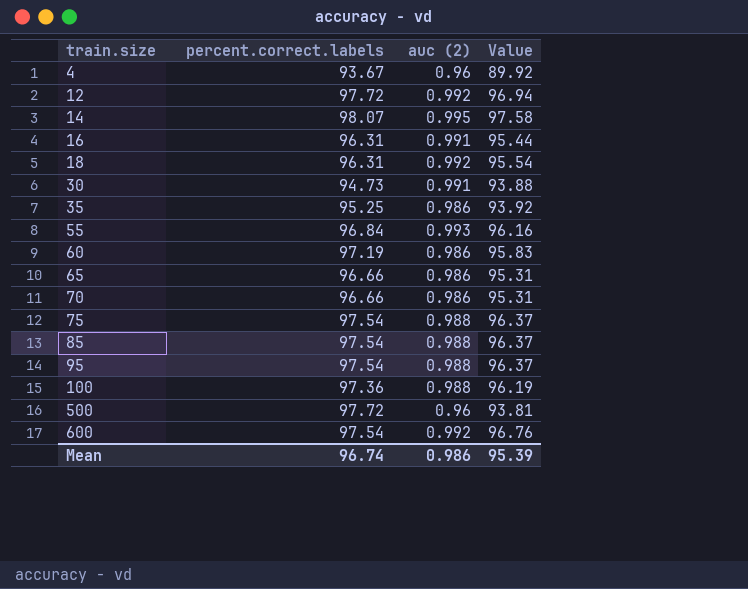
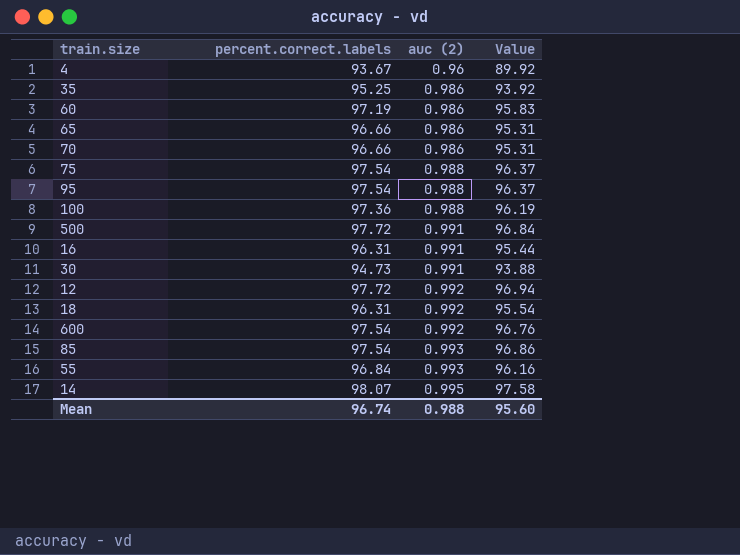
row order: train.size ascending -> auc (2) ascending
500 | auc (2): 0.96 -> 0.991
500 | Value: 93.81 -> 96.84
85 | auc (2): 0.988 -> 0.993
85 | Value: 96.37 -> 96.86
Mean | auc (2): 0.986 -> 0.988
Mean | Value: 95.39 -> 95.60

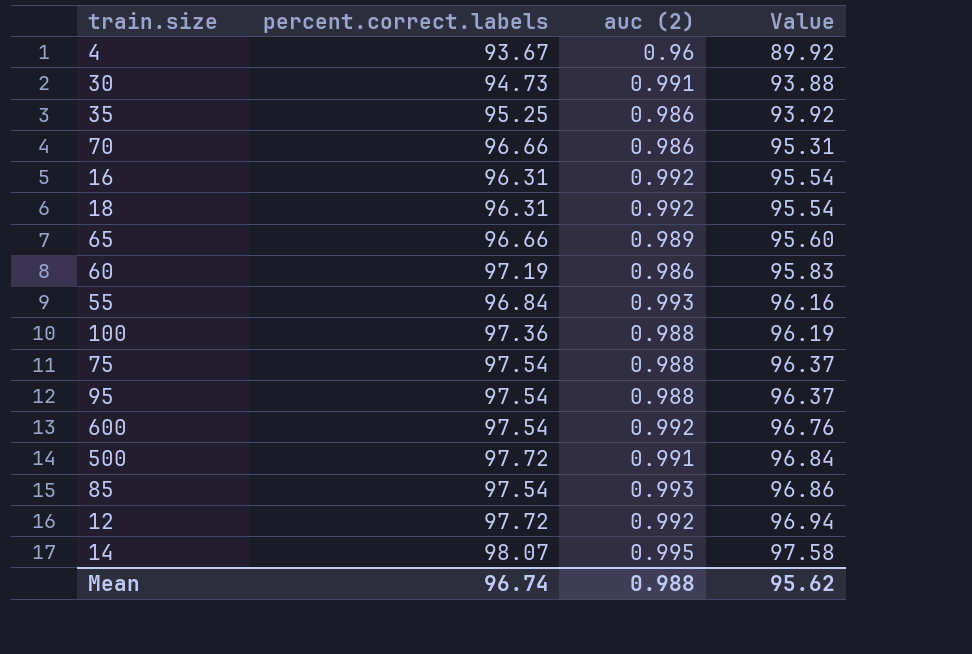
row order: auc (2) ascending -> Value ascending
16 | auc (2): 0.991 -> 0.992
16 | Value: 95.44 -> 95.54
65 | auc (2): 0.986 -> 0.989
65 | Value: 95.31 -> 95.60
Mean | Value: 95.60 -> 95.62

